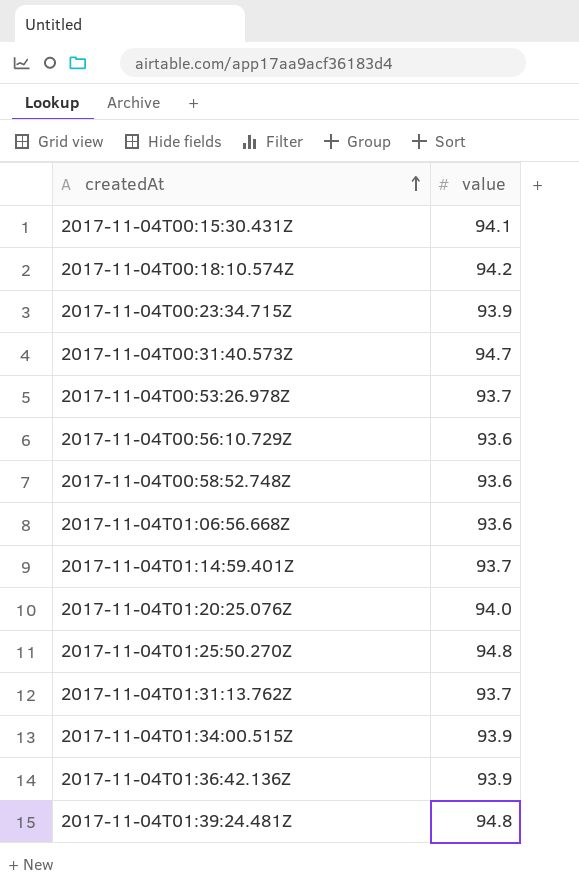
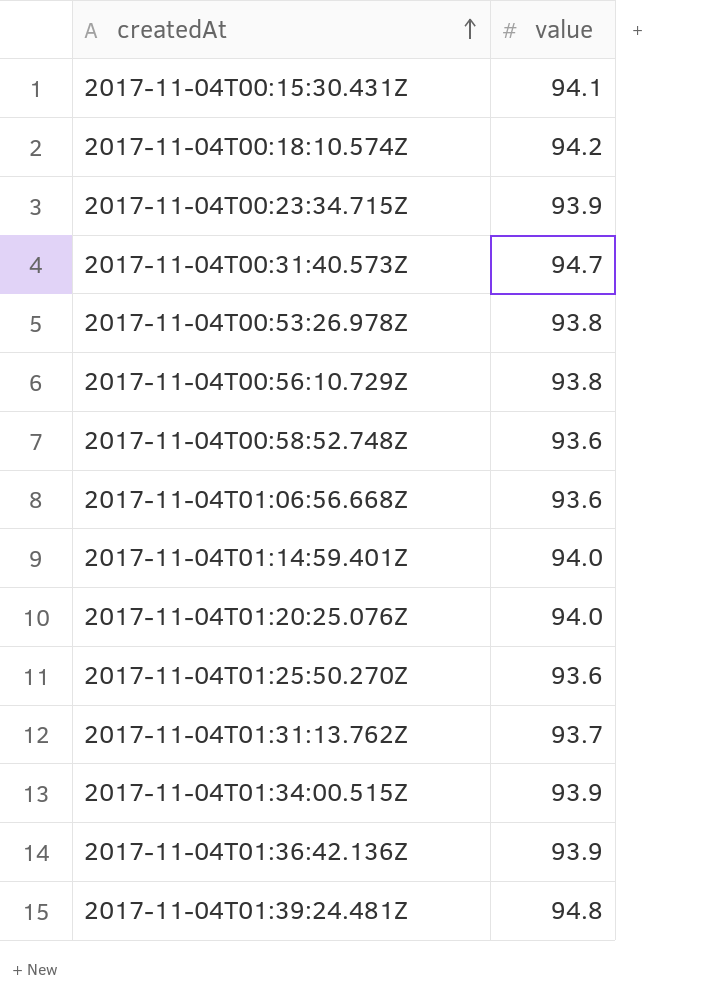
2017-11-04T00:53:26.978Z | value: 93.7 -> 93.8
2017-11-04T00:56:10.729Z | value: 93.6 -> 93.8
2017-11-04T01:14:59.401Z | value: 93.7 -> 94.0
2017-11-04T01:25:50.270Z | value: 94.8 -> 93.6

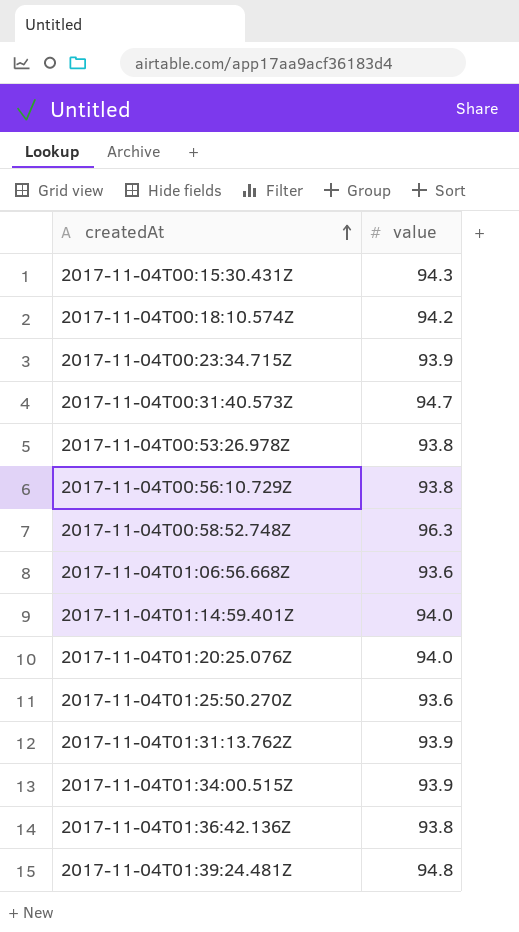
2017-11-04T00:15:30.431Z | value: 94.1 -> 94.3
2017-11-04T00:58:52.748Z | value: 93.6 -> 96.3
2017-11-04T01:31:13.762Z | value: 93.7 -> 93.9
2017-11-04T01:36:42.136Z | value: 93.9 -> 93.8

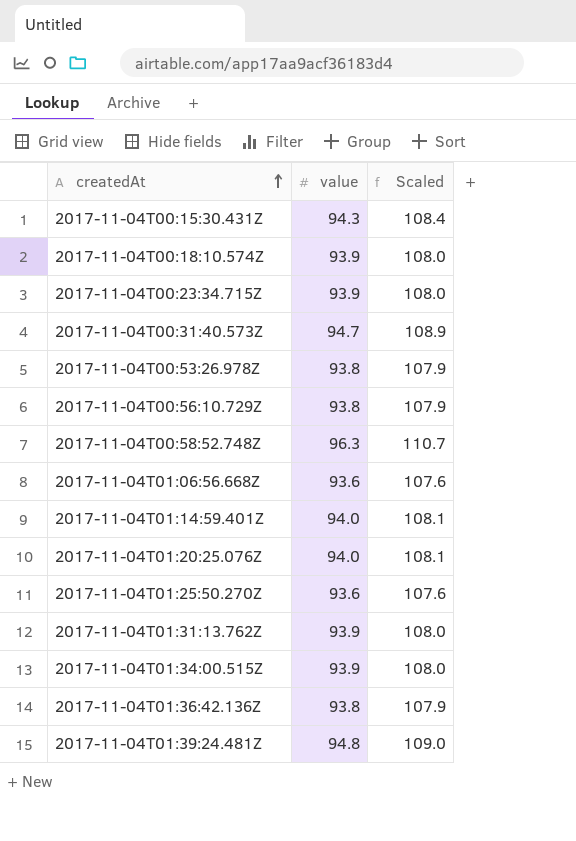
column Scaled | formula: none -> [value] * 1.15
2017-11-04T00:18:10.574Z | value: 94.2 -> 93.9

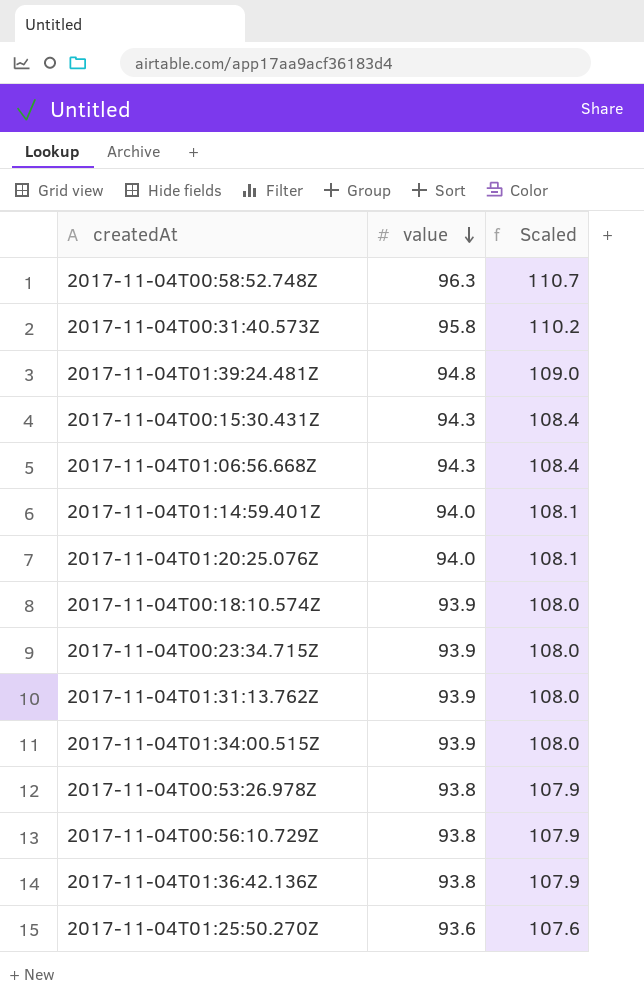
row order: createdAt ascending -> value descending
2017-11-04T00:31:40.573Z | value: 94.7 -> 95.8
2017-11-04T00:31:40.573Z | Scaled: 108.9 -> 110.2
2017-11-04T01:06:56.668Z | value: 93.6 -> 94.3
2017-11-04T01:06:56.668Z | Scaled: 107.6 -> 108.4

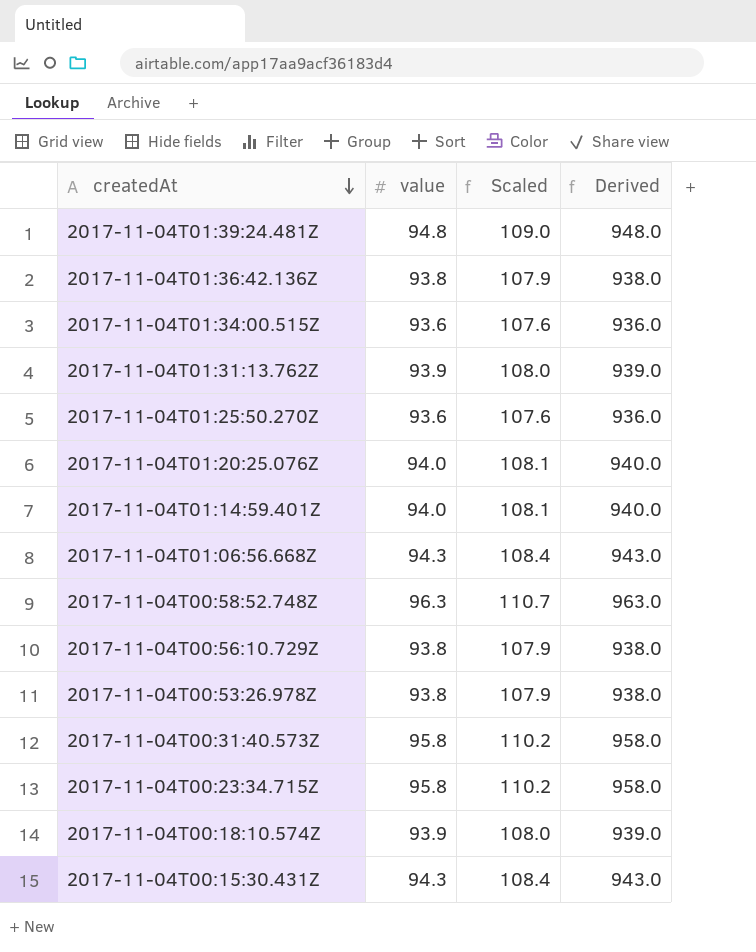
row order: value descending -> createdAt descending
column Derived | formula: none -> [value] * 10
2017-11-04T01:34:00.515Z | value: 93.9 -> 93.6
2017-11-04T01:34:00.515Z | Scaled: 108.0 -> 107.6
2017-11-04T00:23:34.715Z | value: 93.9 -> 95.8
2017-11-04T00:23:34.715Z | Scaled: 108.0 -> 110.2

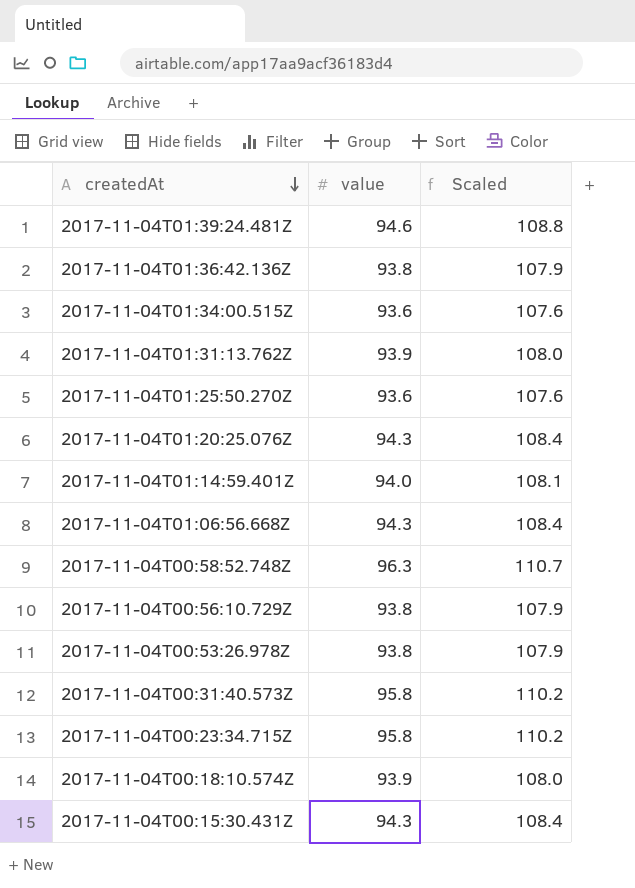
column Derived | formula: [value] * 10 -> none
2017-11-04T01:39:24.481Z | value: 94.8 -> 94.6
2017-11-04T01:39:24.481Z | Scaled: 109.0 -> 108.8
2017-11-04T01:20:25.076Z | value: 94.0 -> 94.3
2017-11-04T01:20:25.076Z | Scaled: 108.1 -> 108.4

